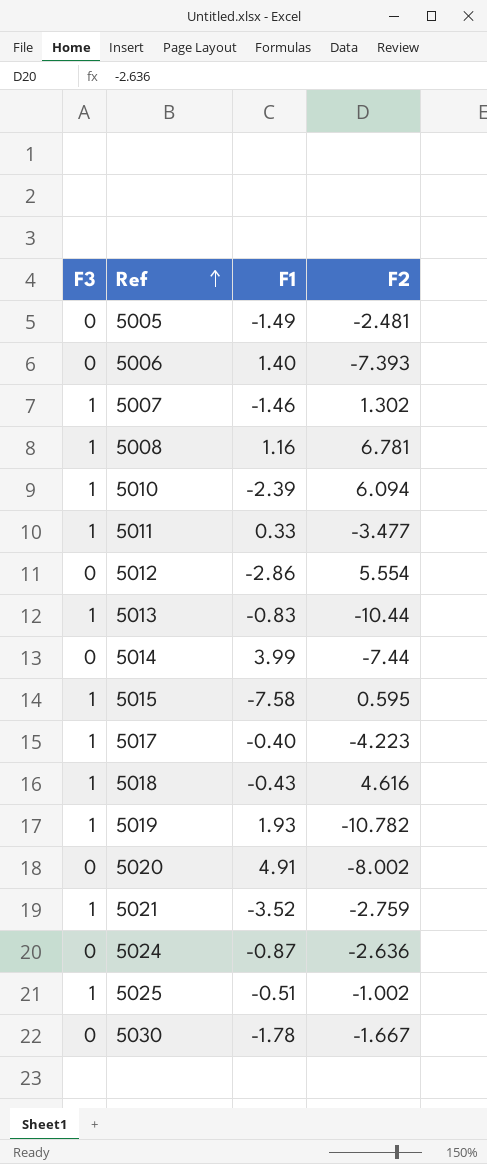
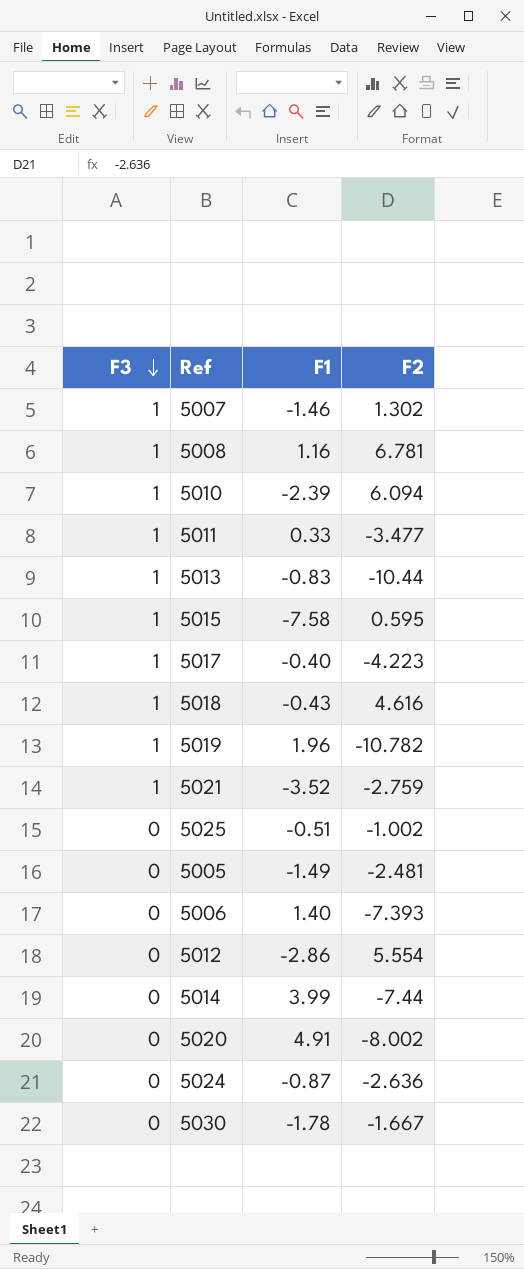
row order: Ref ascending -> F3 descending
5019 | F1: 1.93 -> 1.96
5025 | F3: 1 -> 0

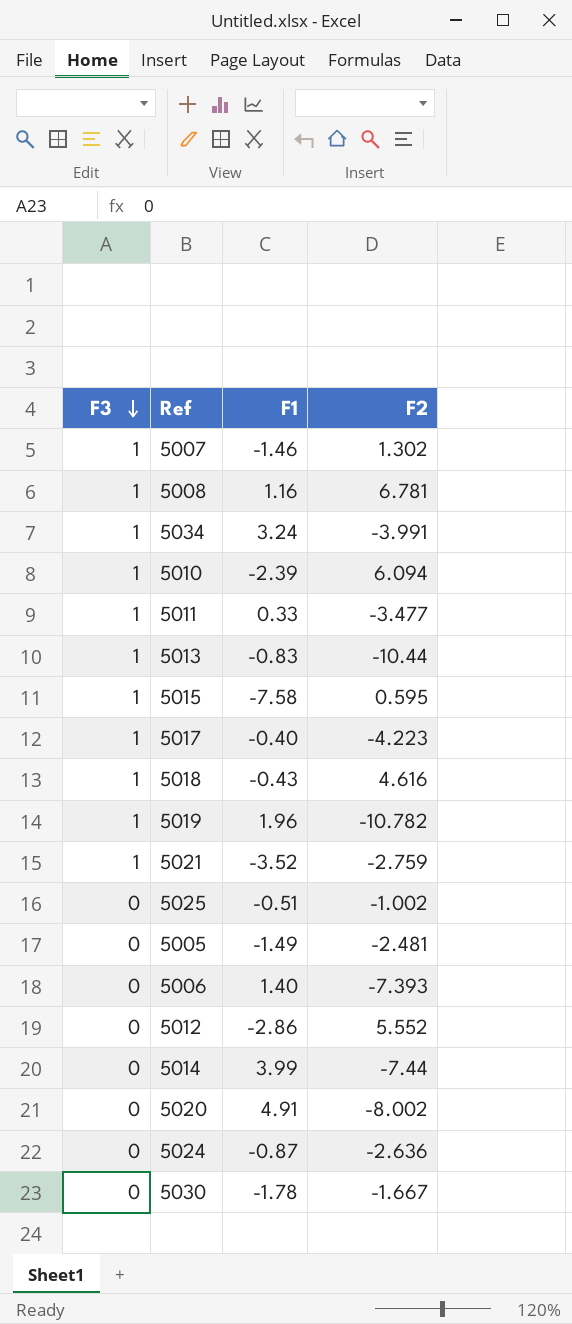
row 5034: none -> 1 | 3.24 | -3.991
5012 | F2: 5.554 -> 5.552

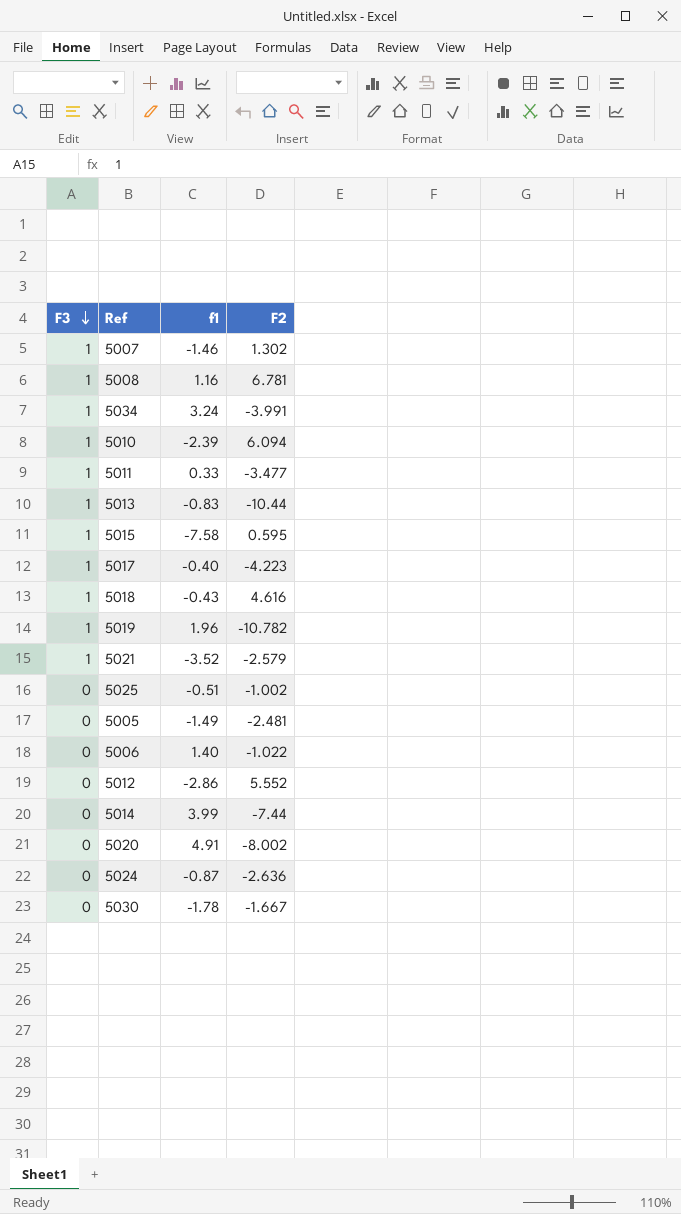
column name: F1 -> f1
5021 | F2: -2.759 -> -2.579
5006 | F2: -7.393 -> -1.022

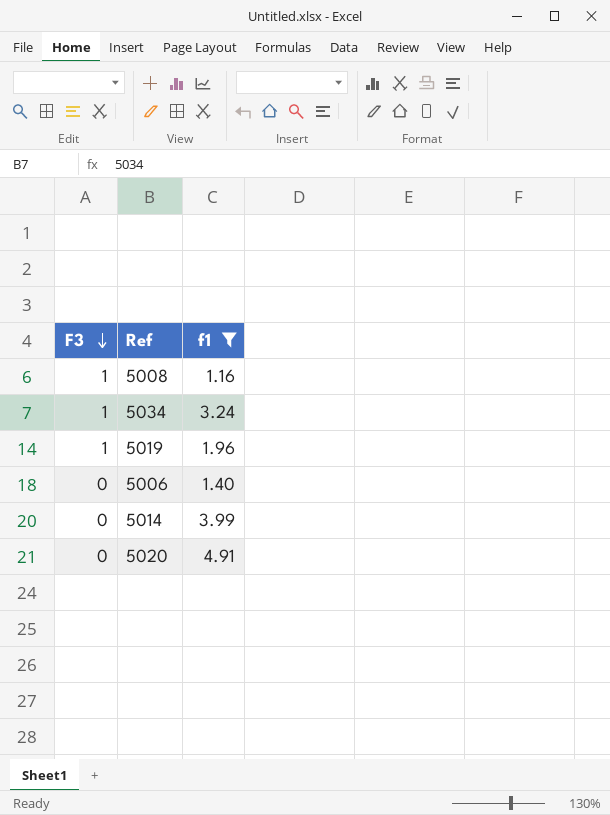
filter: none -> f1 >= 1.16
column F2 | position: 4 -> none

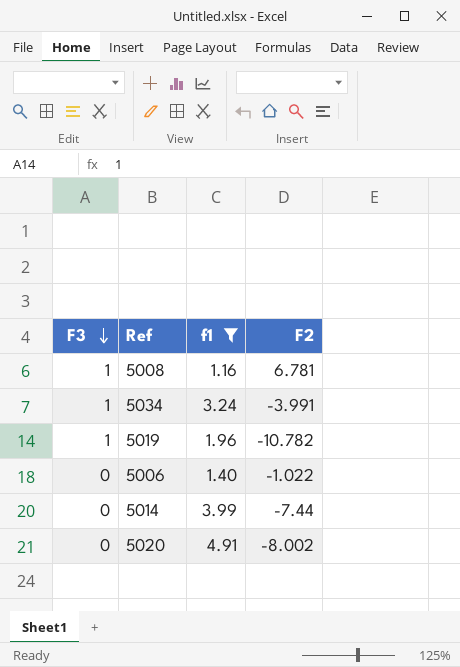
column F2 | position: none -> 4

